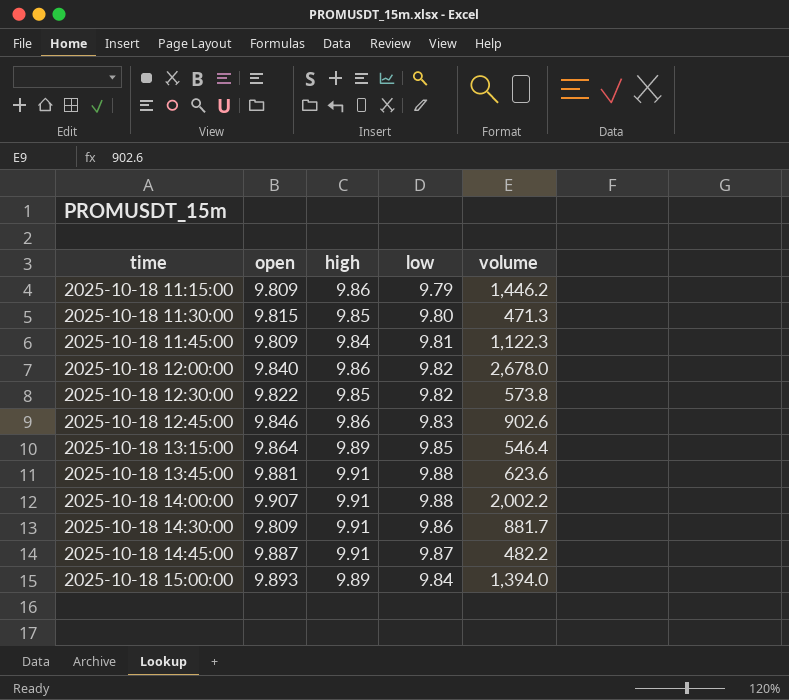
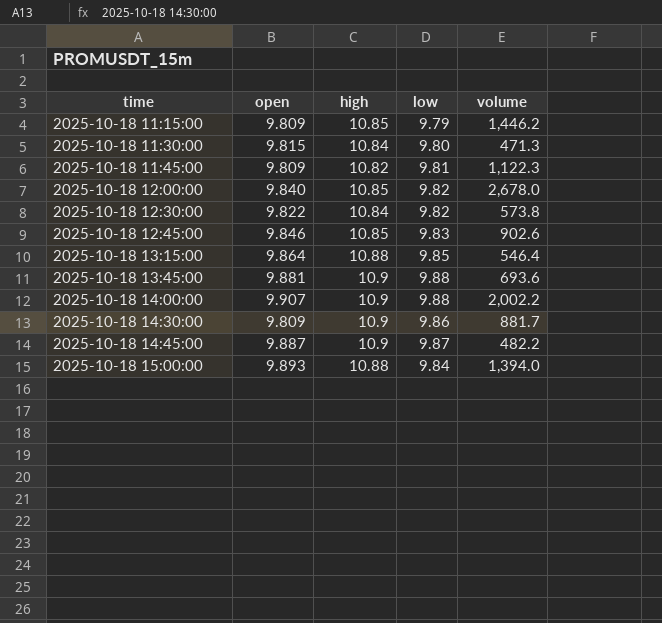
2025-10-18 11:15:00 | high: 9.86 -> 10.85
2025-10-18 11:30:00 | high: 9.85 -> 10.84
2025-10-18 11:45:00 | high: 9.84 -> 10.82
2025-10-18 12:00:00 | high: 9.86 -> 10.85
2025-10-18 12:30:00 | high: 9.85 -> 10.84
2025-10-18 12:45:00 | high: 9.86 -> 10.85
2025-10-18 13:15:00 | high: 9.89 -> 10.88
2025-10-18 13:45:00 | high: 9.91 -> 10.9
2025-10-18 13:45:00 | volume: 623.6 -> 693.6
2025-10-18 14:00:00 | high: 9.91 -> 10.9
2025-10-18 14:30:00 | high: 9.91 -> 10.9
2025-10-18 14:45:00 | high: 9.91 -> 10.9
2025-10-18 15:00:00 | high: 9.89 -> 10.88

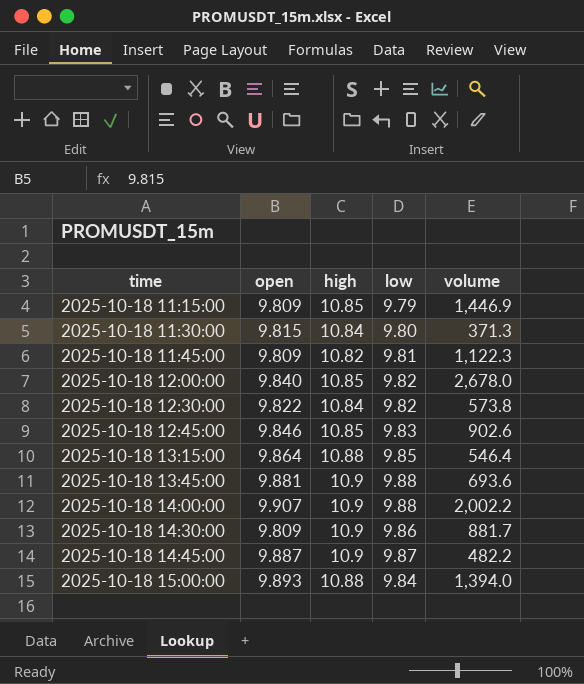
2025-10-18 11:15:00 | volume: 1,446.2 -> 1,446.9
2025-10-18 11:30:00 | volume: 471.3 -> 371.3

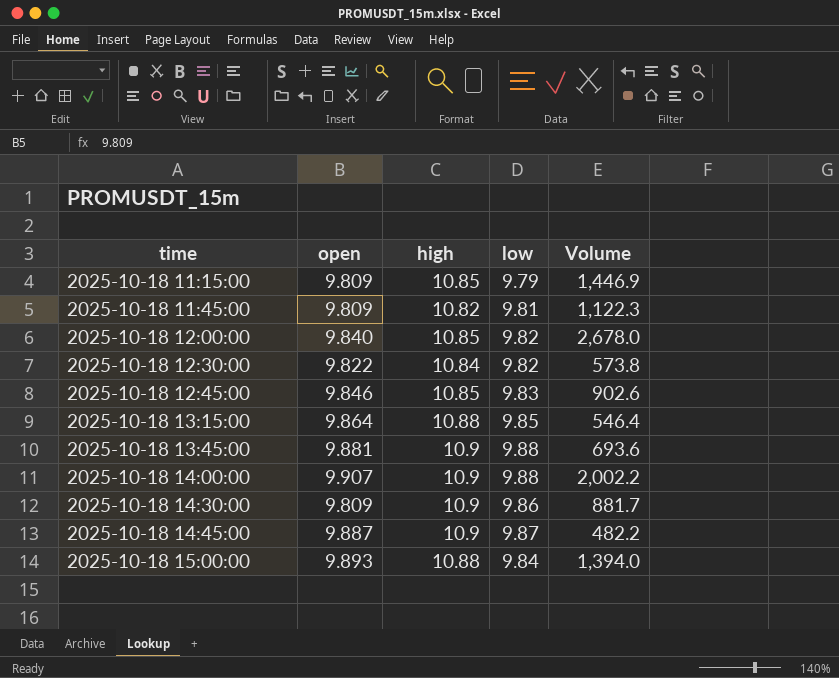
column name: volume -> Volume
row 2025-10-18 11:30:00: 9.815 | 10.84 | 9.80 | 371.3 -> none

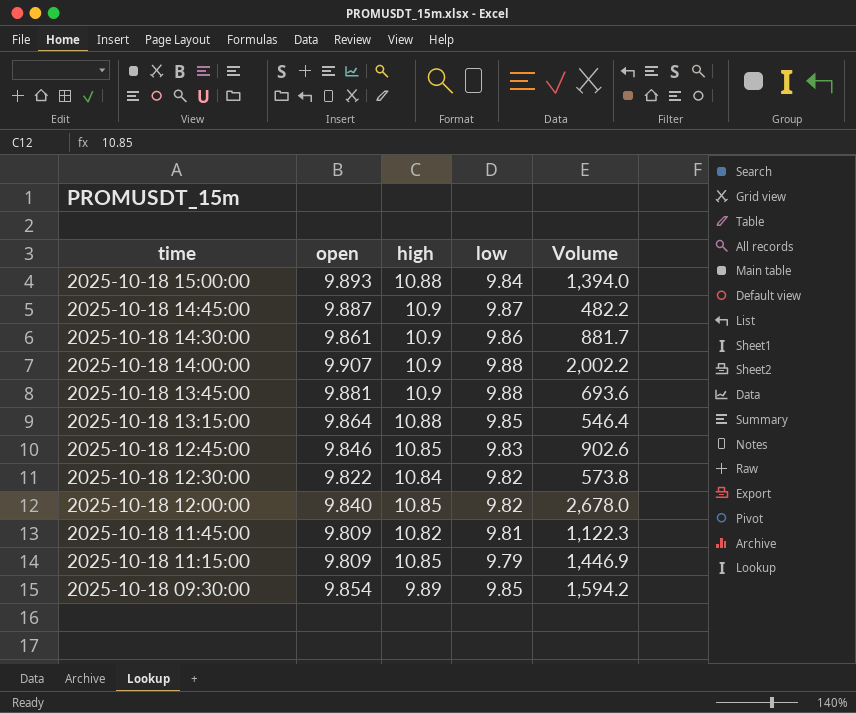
row order: time ascending -> time descending
2025-10-18 14:30:00 | open: 9.809 -> 9.861
row 2025-10-18 09:30:00: none -> 9.854 | 9.89 | 9.85 | 1,594.2

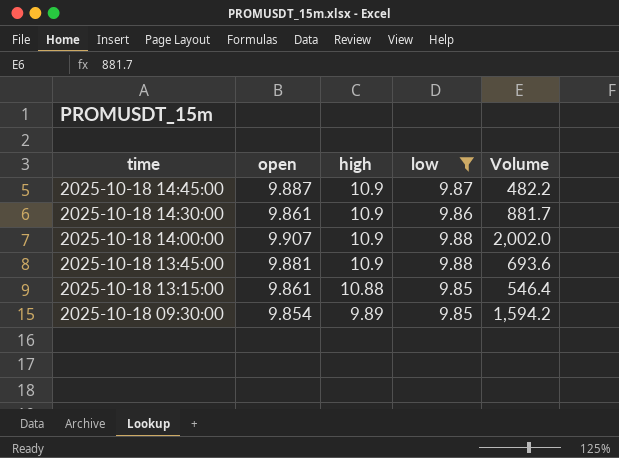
filter: none -> low >= 9.85
2025-10-18 14:00:00 | Volume: 2,002.2 -> 2,002.0
2025-10-18 13:15:00 | open: 9.864 -> 9.861

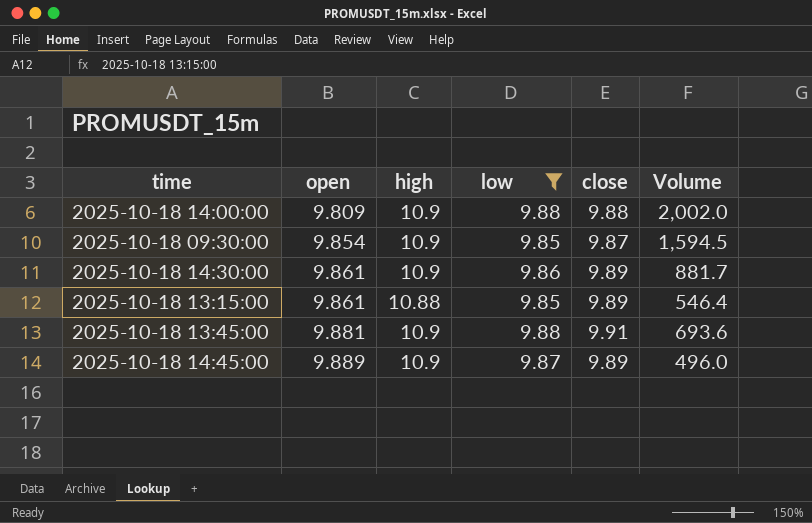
row order: time descending -> open ascending
column close | position: none -> 5
2025-10-18 14:00:00 | open: 9.907 -> 9.809
2025-10-18 09:30:00 | high: 9.89 -> 10.9
2025-10-18 09:30:00 | Volume: 1,594.2 -> 1,594.5
2025-10-18 14:45:00 | open: 9.887 -> 9.889
2025-10-18 14:45:00 | Volume: 482.2 -> 496.0

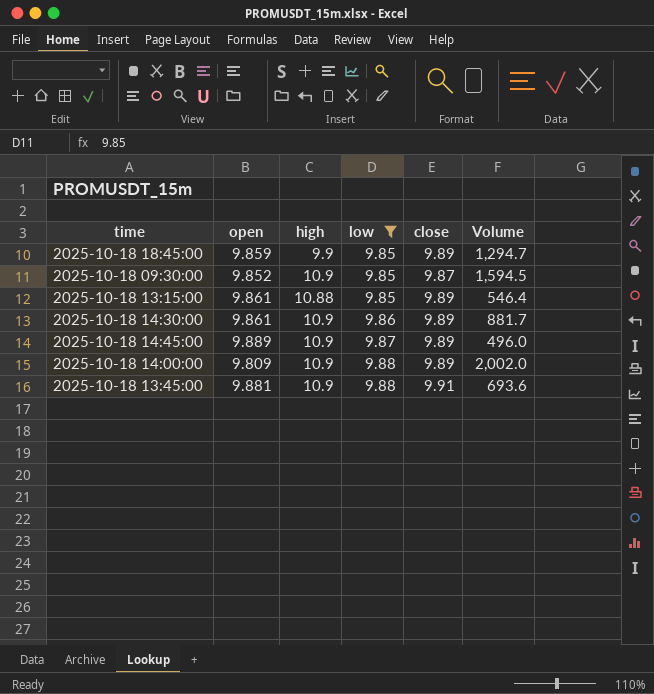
row order: open ascending -> low ascending
row 2025-10-18 18:45:00: none -> 9.859 | 9.9 | 9.85 | 9.89 | 1,294.7
2025-10-18 09:30:00 | open: 9.854 -> 9.852
2025-10-18 14:00:00 | close: 9.88 -> 9.89

